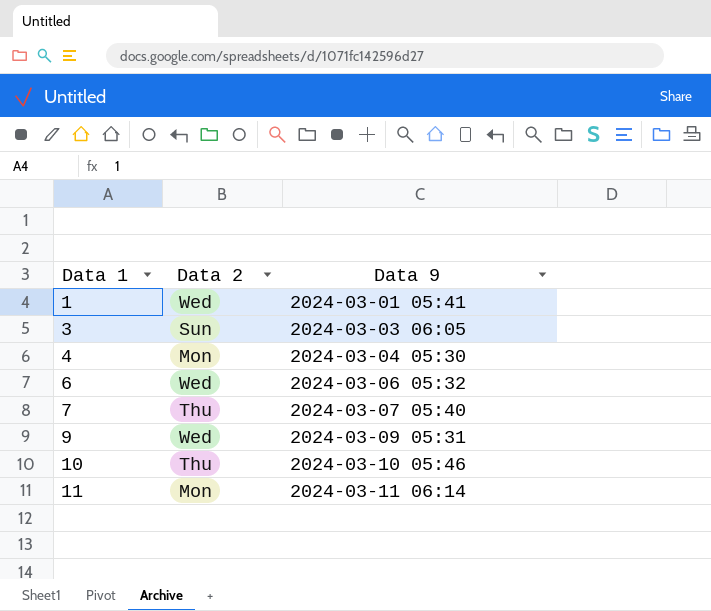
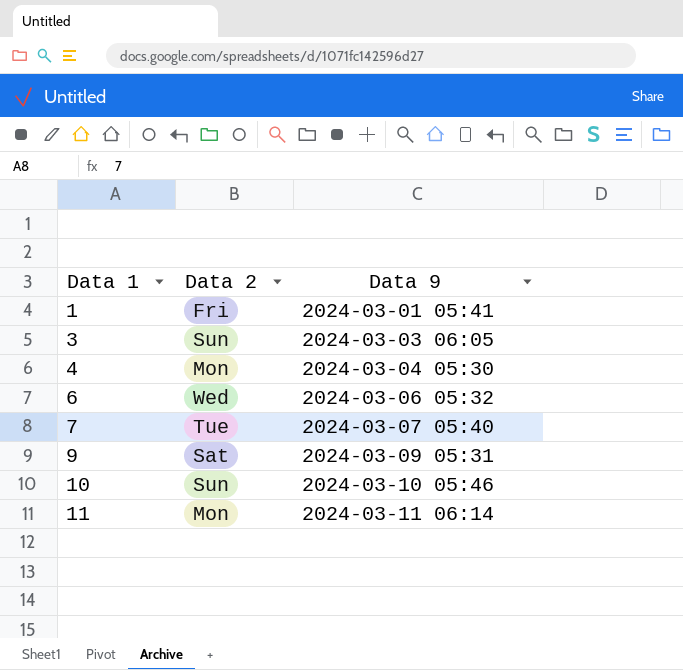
1 | Data 2: Wed -> Fri
7 | Data 2: Thu -> Tue
9 | Data 2: Wed -> Sat
10 | Data 2: Thu -> Sun

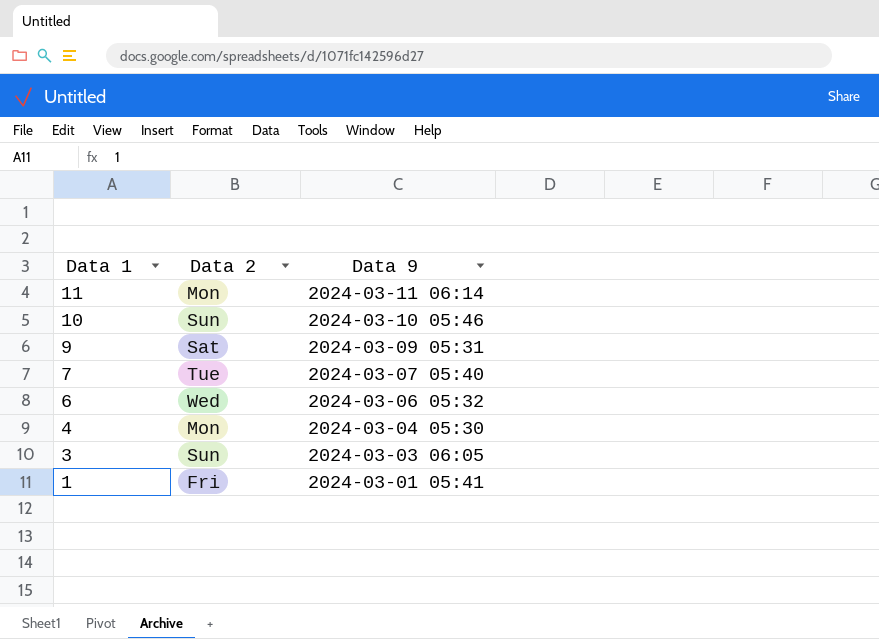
row order: Data 1 ascending -> Data 1 descending

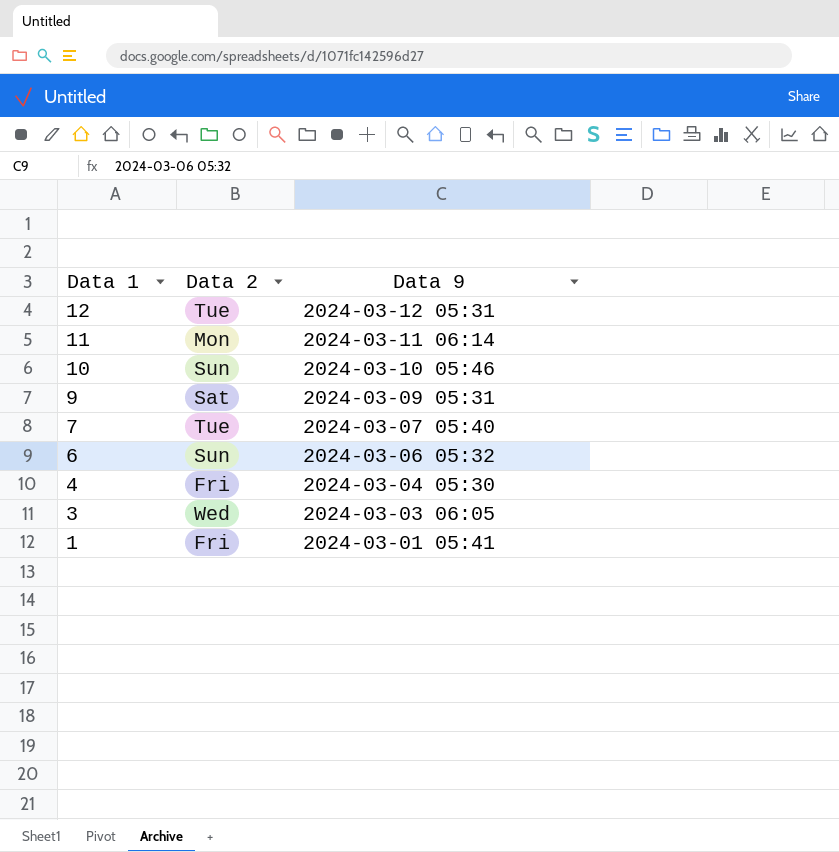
row 12: none -> Tue | 2024-03-12 05:31
6 | Data 2: Wed -> Sun
4 | Data 2: Mon -> Fri
3 | Data 2: Sun -> Wed

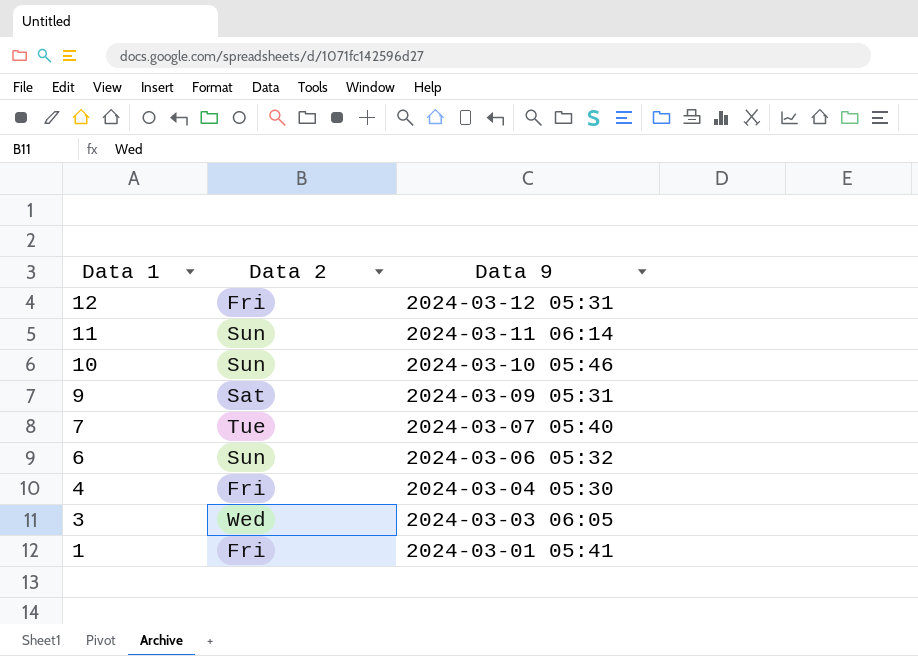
12 | Data 2: Tue -> Fri
11 | Data 2: Mon -> Sun

